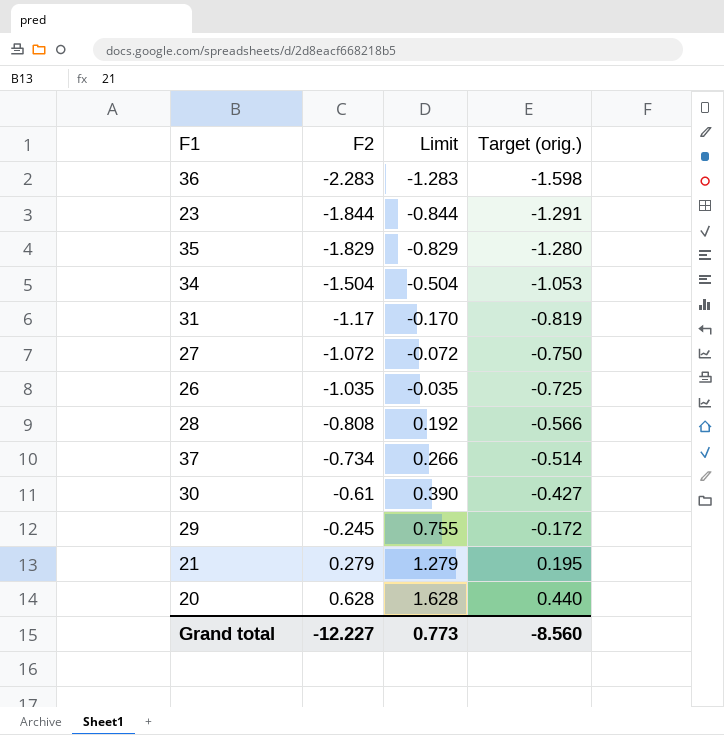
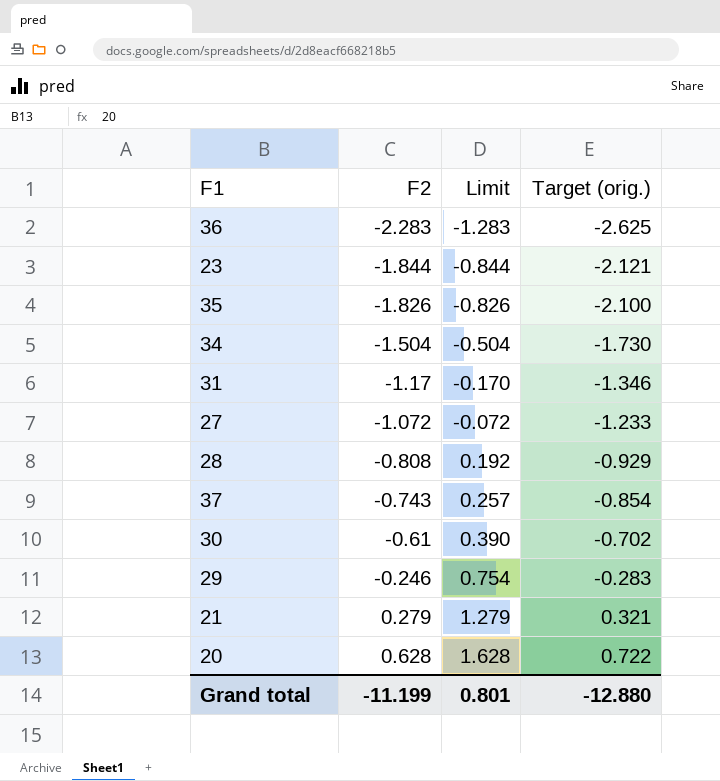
column Target (orig.) | formula: [F2] * 0.7 -> [F2] * 1.15
row 26: -1.035 | -0.035 | -0.725 -> none
35 | F2: -1.829 -> -1.826
35 | Limit: -0.829 -> -0.826
37 | F2: -0.734 -> -0.743
37 | Limit: 0.266 -> 0.257
29 | F2: -0.245 -> -0.246
29 | Limit: 0.755 -> 0.754
Grand total | F2: -12.227 -> -11.199
Grand total | Limit: 0.773 -> 0.801
Grand total | Target (orig.): -8.560 -> -12.880

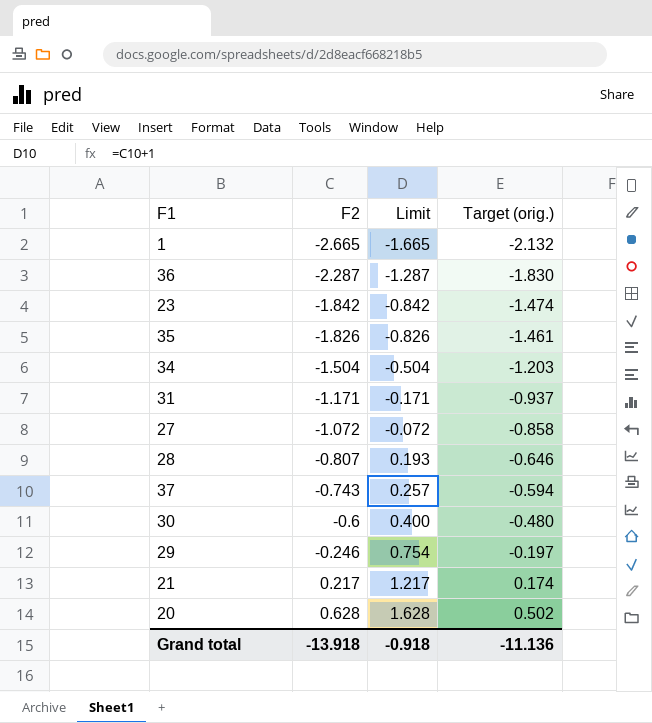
column Target (orig.) | formula: [F2] * 1.15 -> [F2] * 0.8
row 1: none -> -2.665 | -1.665 | -2.132
36 | F2: -2.283 -> -2.287
36 | Limit: -1.283 -> -1.287
23 | F2: -1.844 -> -1.842
23 | Limit: -0.844 -> -0.842
31 | F2: -1.17 -> -1.171
31 | Limit: -0.170 -> -0.171
28 | F2: -0.808 -> -0.807
28 | Limit: 0.192 -> 0.193
30 | F2: -0.61 -> -0.6
30 | Limit: 0.390 -> 0.400
21 | F2: 0.279 -> 0.217
21 | Limit: 1.279 -> 1.217
Grand total | F2: -11.199 -> -13.918
Grand total | Limit: 0.801 -> -0.918
Grand total | Target (orig.): -12.880 -> -11.136

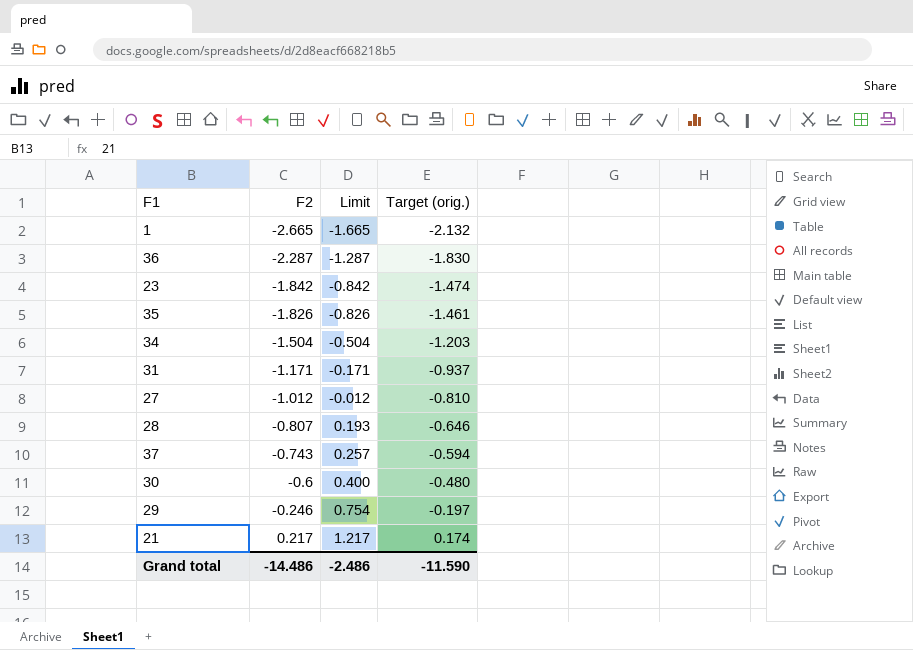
row 20: 0.628 | 1.628 | 0.502 -> none
27 | F2: -1.072 -> -1.012
27 | Limit: -0.072 -> -0.012
27 | Target (orig.): -0.858 -> -0.810
Grand total | F2: -13.918 -> -14.486
Grand total | Limit: -0.918 -> -2.486
Grand total | Target (orig.): -11.136 -> -11.590

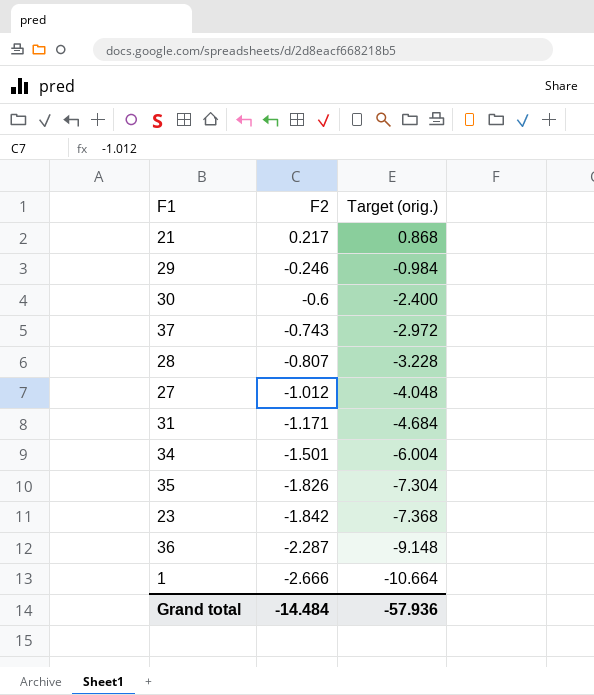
row order: F2 ascending -> F2 descending
column Limit | formula: [F2] + 1 -> none
column Target (orig.) | formula: [F2] * 0.8 -> [F2] * 4
34 | F2: -1.504 -> -1.501
1 | F2: -2.665 -> -2.666
Grand total | F2: -14.486 -> -14.484
Grand total | Target (orig.): -11.590 -> -57.936

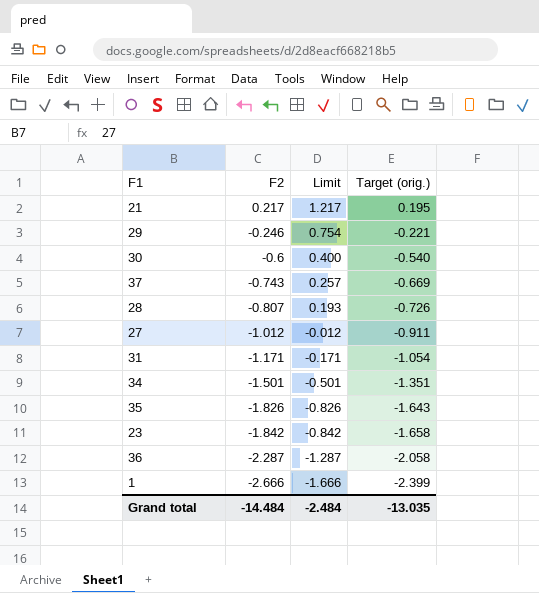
column Limit | formula: none -> [F2] + 1
column Target (orig.) | formula: [F2] * 4 -> [F2] * 0.9
Grand total | Target (orig.): -57.936 -> -13.035

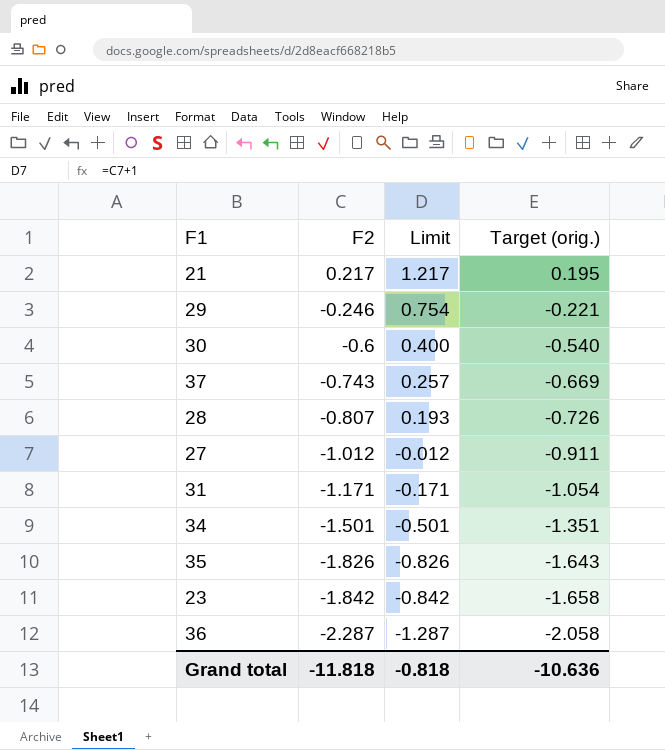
row 1: -2.666 | -1.666 | -2.399 -> none
Grand total | F2: -14.484 -> -11.818
Grand total | Limit: -2.484 -> -0.818
Grand total | Target (orig.): -13.035 -> -10.636

